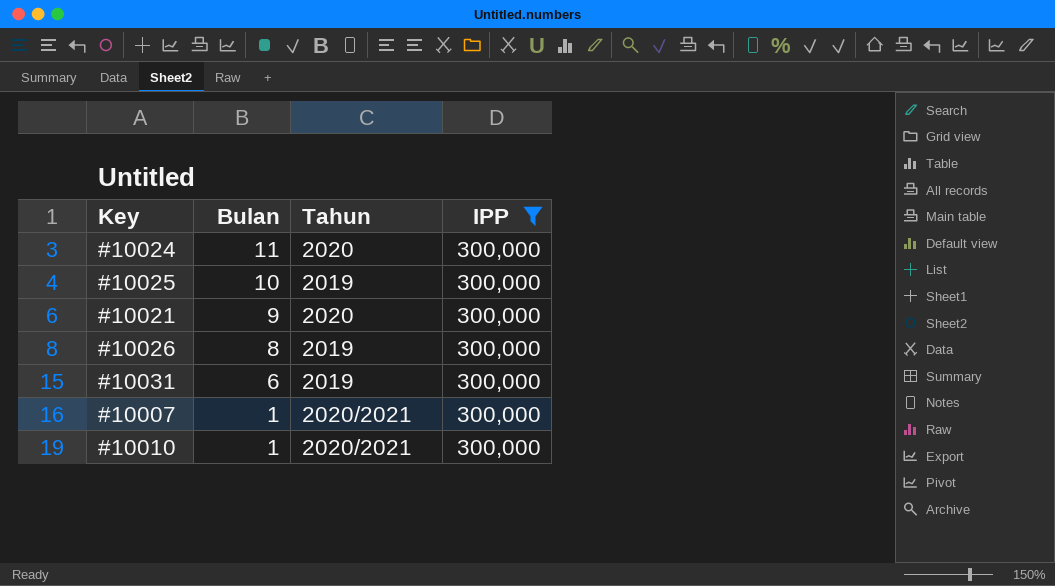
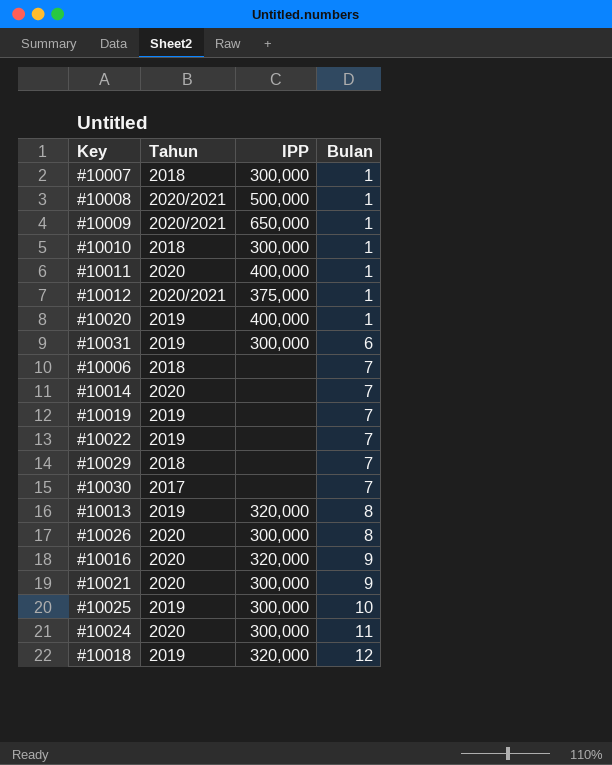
filter: IPP = 300,000 -> none
row order: Bulan descending -> Bulan ascending
column Bulan | position: 2 -> 4
#10007 | Tahun: 2020/2021 -> 2018
#10010 | Tahun: 2020/2021 -> 2018
#10026 | Tahun: 2019 -> 2020

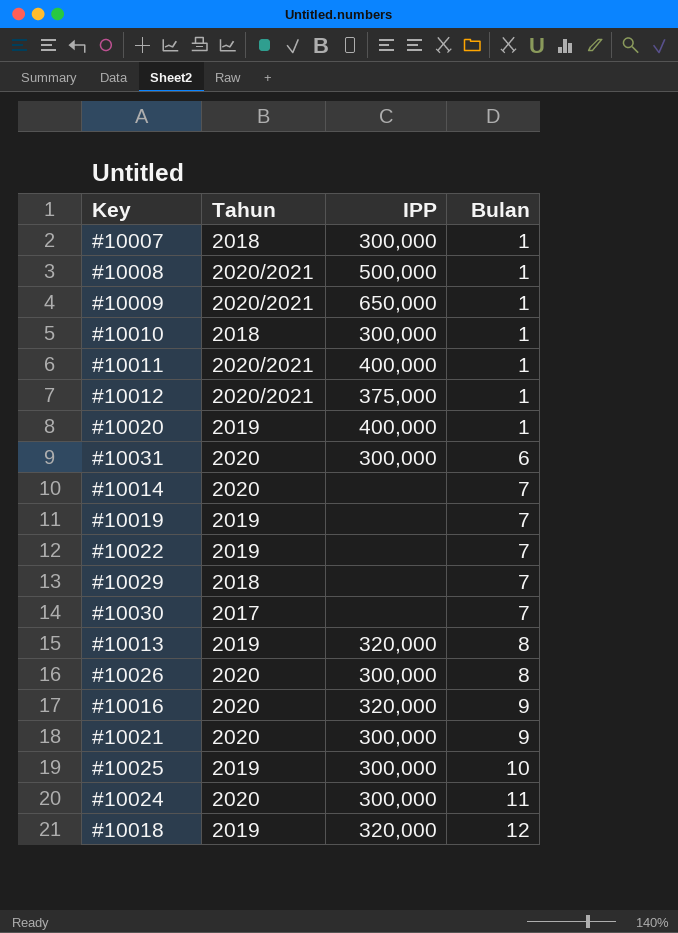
row #10006: 2018 | none | 7 -> none
#10011 | Tahun: 2020 -> 2020/2021
#10031 | Tahun: 2019 -> 2020

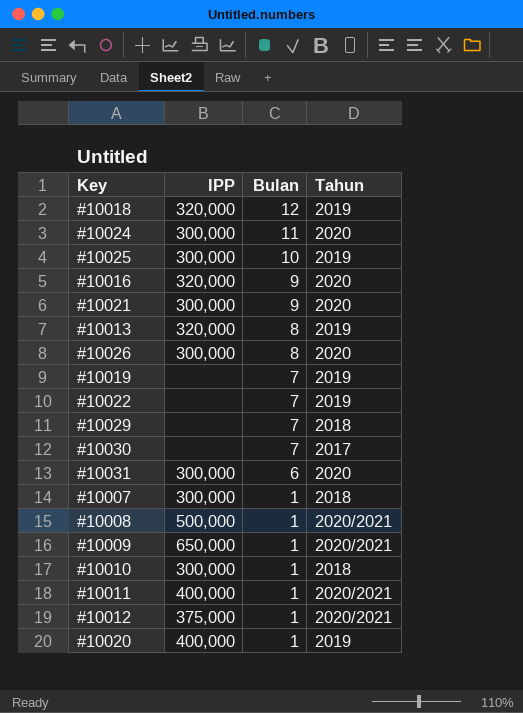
row order: Bulan ascending -> Bulan descending
column Tahun | position: 2 -> 4
row #10014: 2020 | none | 7 -> none

